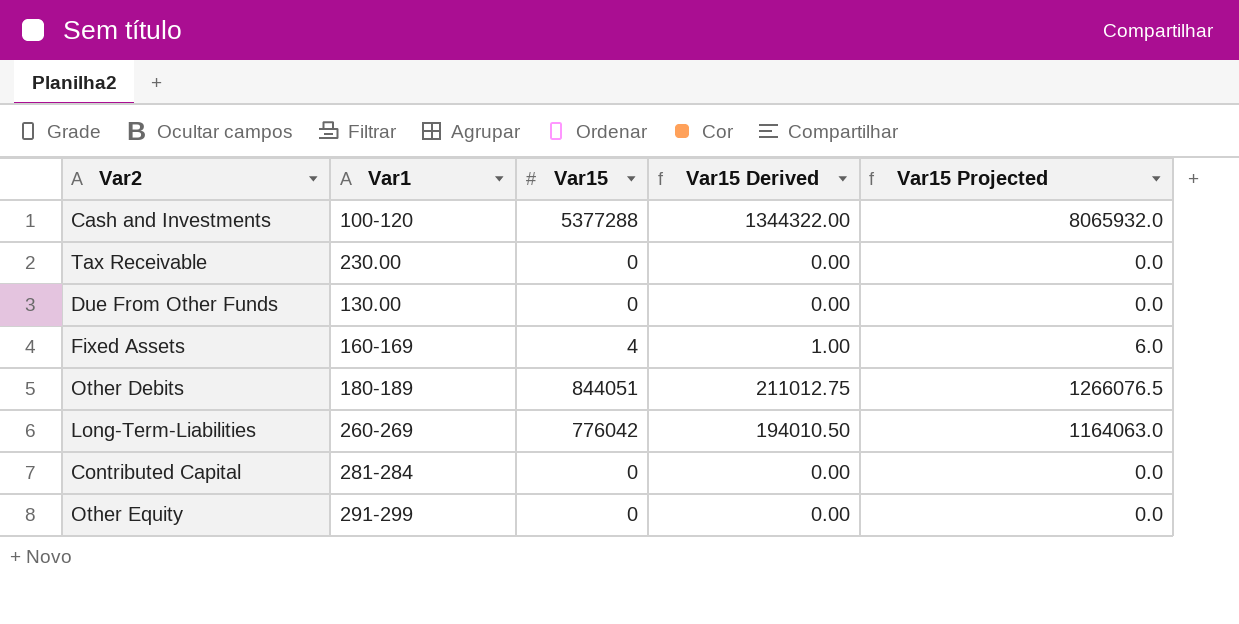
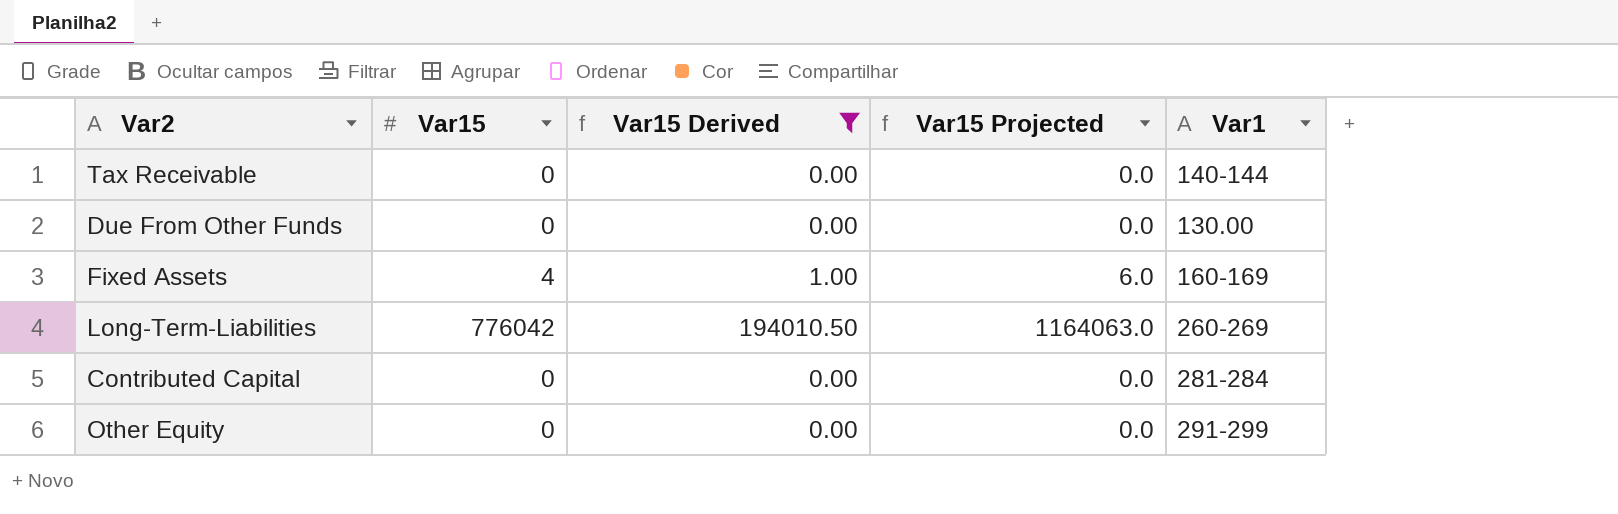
filter: none -> Var15 Derived <= 194010.50
column Var1 | position: 2 -> 5
Tax Receivable | Var1: 230.00 -> 140-144

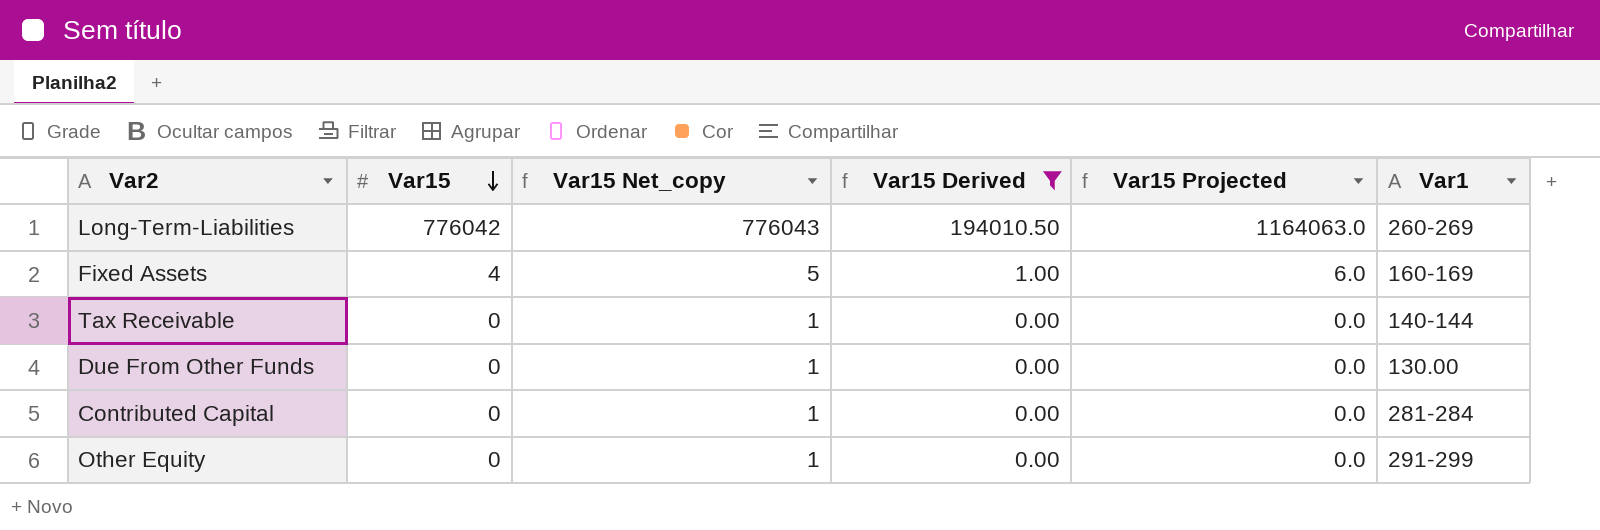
row order: none -> Var15 descending
column Var15 Net_copy | formula: none -> [Var15] + 1

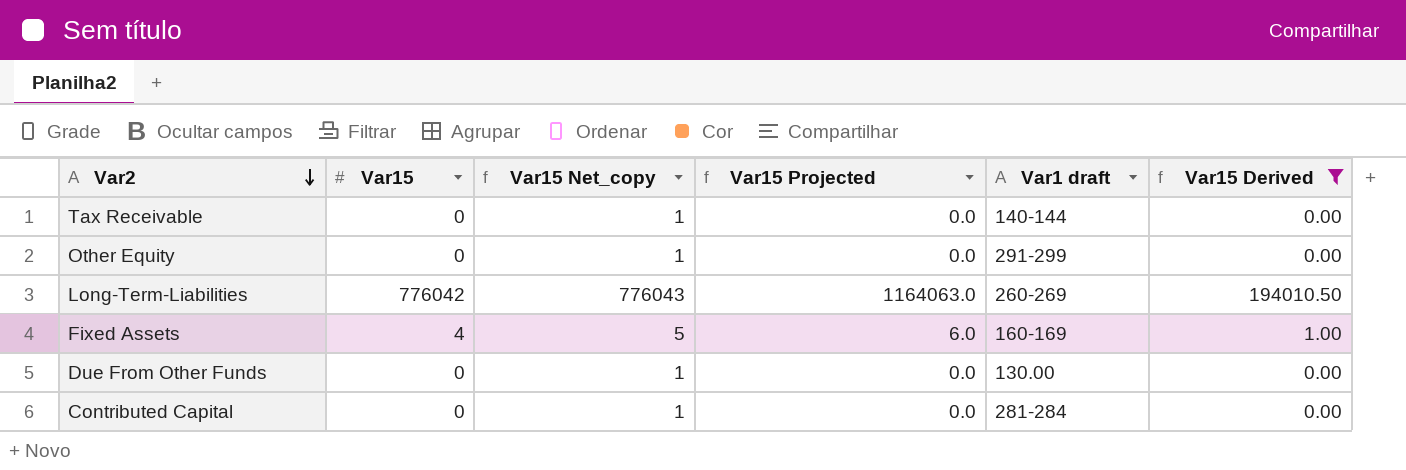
row order: Var15 descending -> Var2 descending
column name: Var1 -> Var1 draft
column Var15 Derived | position: 4 -> 6

